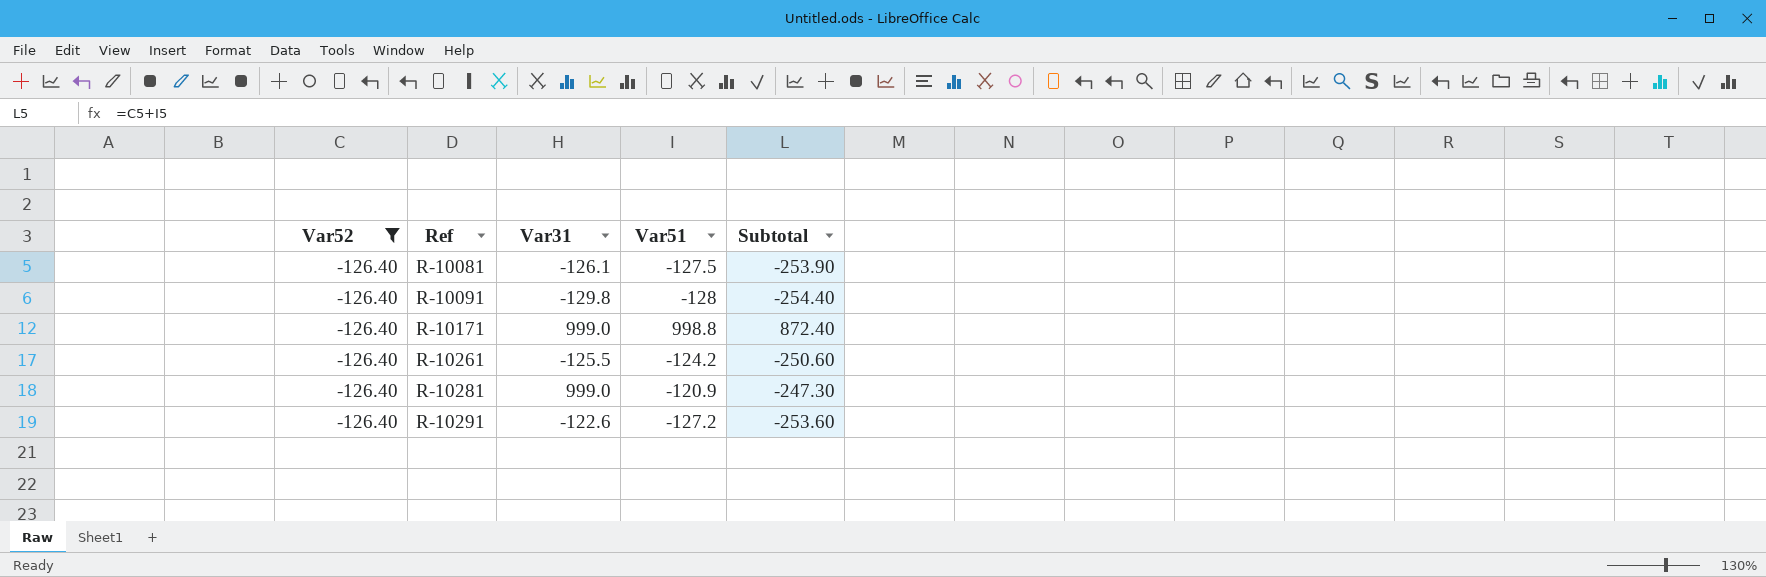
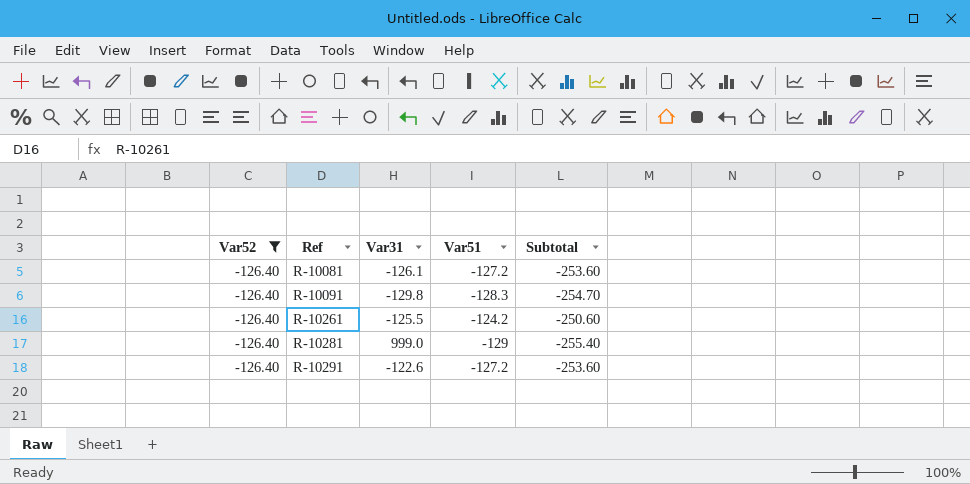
row R-10171: -126.40 | 999.0 | 998.8 | 872.40 -> none
R-10081 | Var51: -127.5 -> -127.2
R-10081 | Subtotal: -253.90 -> -253.60
R-10091 | Var51: -128 -> -128.3
R-10091 | Subtotal: -254.40 -> -254.70
R-10281 | Var51: -120.9 -> -129
R-10281 | Subtotal: -247.30 -> -255.40

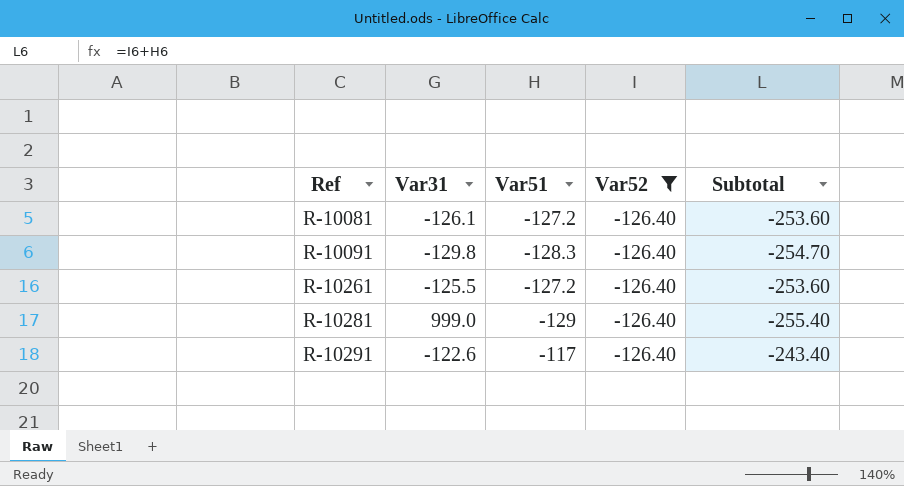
column Var52 | position: 1 -> 4
R-10261 | Var51: -124.2 -> -127.2
R-10261 | Subtotal: -250.60 -> -253.60
R-10291 | Var51: -127.2 -> -117
R-10291 | Subtotal: -253.60 -> -243.40

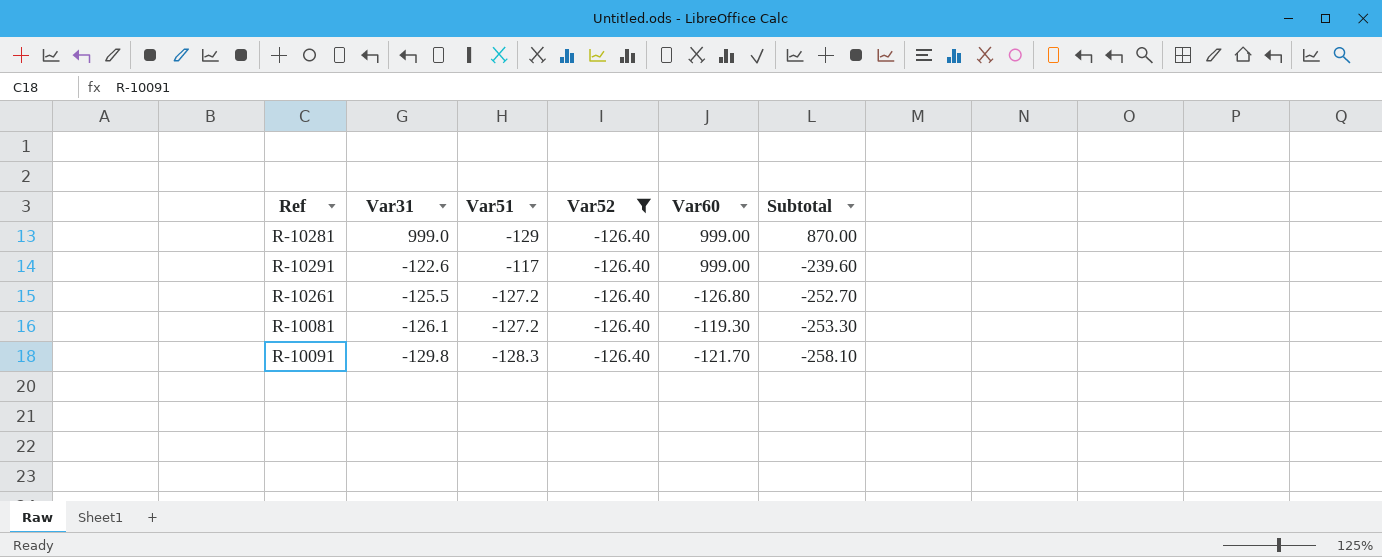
row order: Ref ascending -> Var31 descending
column Var60 | position: none -> 5
column Subtotal | formula: [Var51] + [Var52] -> [Var31] + [Var51]

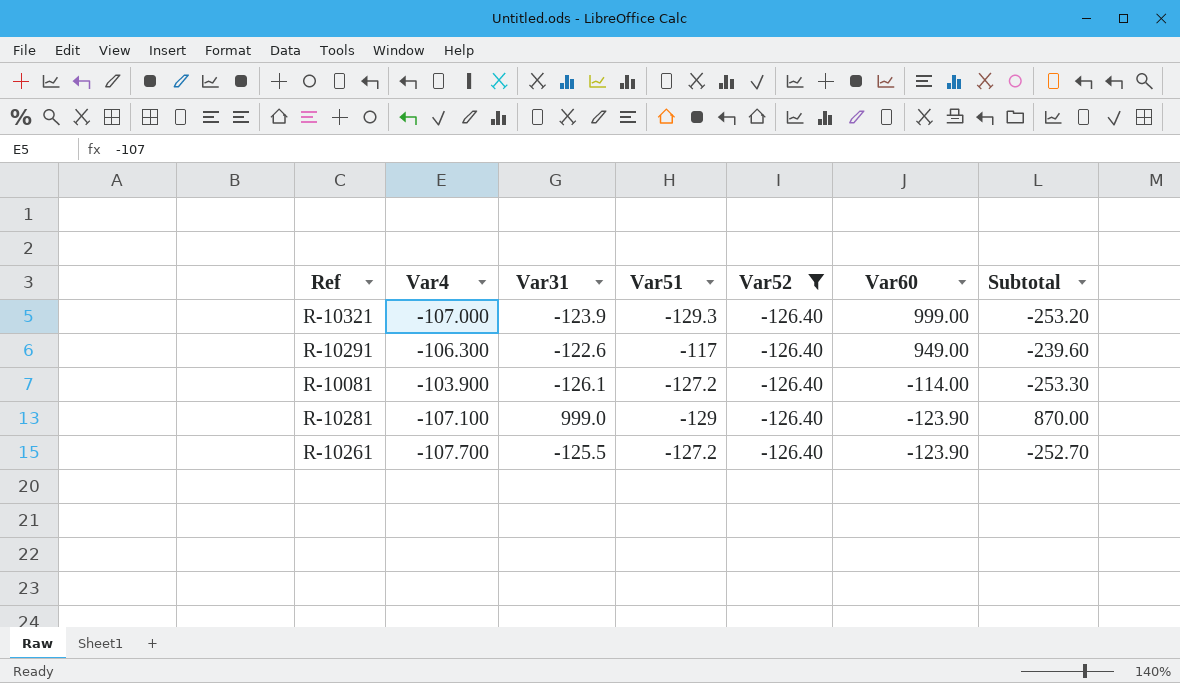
row order: Var31 descending -> Var60 descending
column Var4 | position: none -> 2
row R-10091: -129.8 | -128.3 | -126.40 | -121.70 | -258.10 -> none
row R-10321: none -> -107.000 | -123.9 | -129.3 | -126.40 | 999.00 | -253.20
R-10291 | Var60: 999.00 -> 949.00
R-10081 | Var60: -119.30 -> -114.00
R-10281 | Var60: 999.00 -> -123.90
R-10261 | Var60: -126.80 -> -123.90

